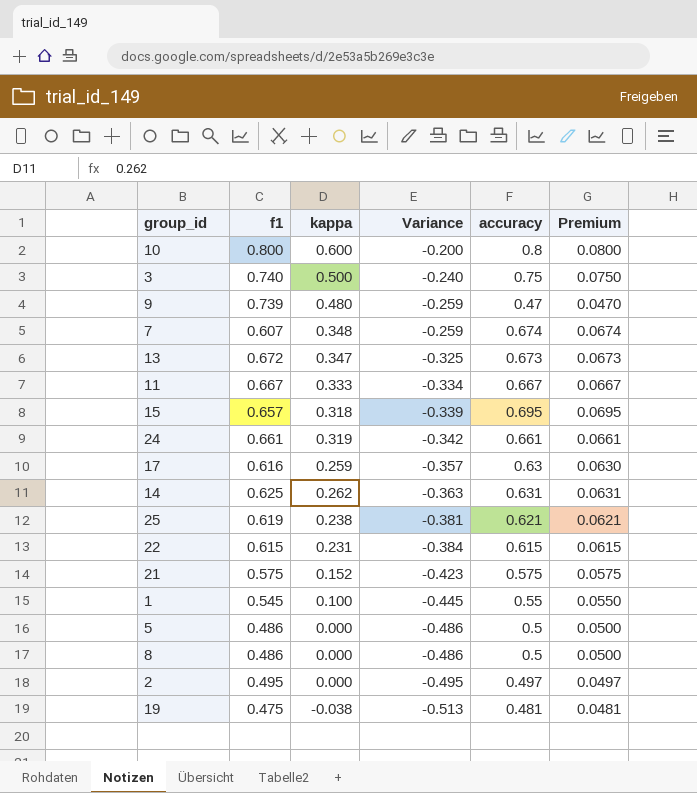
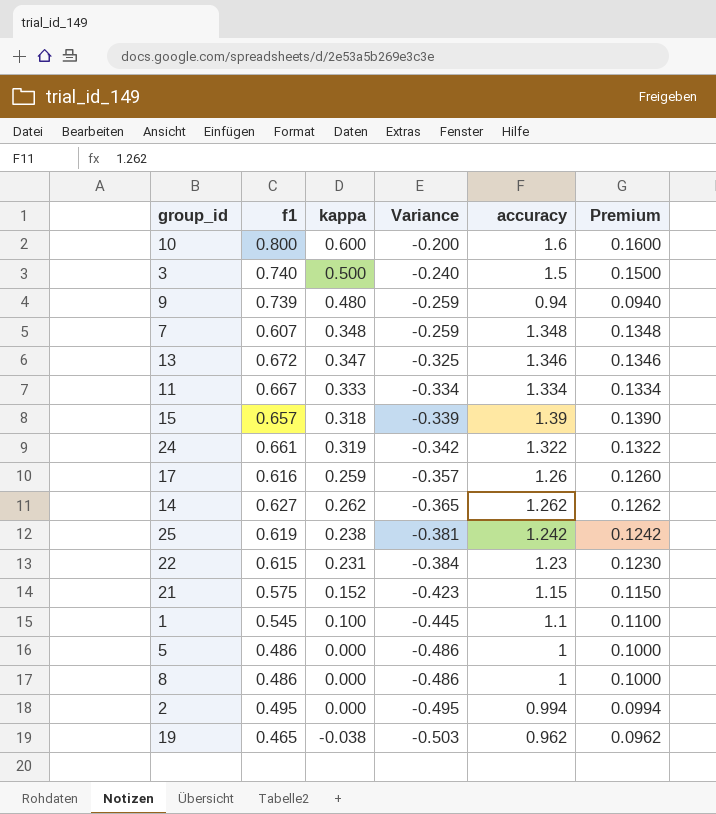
10 | accuracy: 0.8 -> 1.6
10 | Premium: 0.0800 -> 0.1600
3 | accuracy: 0.75 -> 1.5
3 | Premium: 0.0750 -> 0.1500
9 | accuracy: 0.47 -> 0.94
9 | Premium: 0.0470 -> 0.0940
7 | accuracy: 0.674 -> 1.348
7 | Premium: 0.0674 -> 0.1348
13 | accuracy: 0.673 -> 1.346
13 | Premium: 0.0673 -> 0.1346
11 | accuracy: 0.667 -> 1.334
11 | Premium: 0.0667 -> 0.1334
15 | accuracy: 0.695 -> 1.39
15 | Premium: 0.0695 -> 0.1390
24 | accuracy: 0.661 -> 1.322
24 | Premium: 0.0661 -> 0.1322
17 | accuracy: 0.63 -> 1.26
17 | Premium: 0.0630 -> 0.1260
14 | f1: 0.625 -> 0.627
14 | Variance: -0.363 -> -0.365
14 | accuracy: 0.631 -> 1.262
14 | Premium: 0.0631 -> 0.1262
25 | accuracy: 0.621 -> 1.242
25 | Premium: 0.0621 -> 0.1242
22 | accuracy: 0.615 -> 1.23
22 | Premium: 0.0615 -> 0.1230
21 | accuracy: 0.575 -> 1.15
21 | Premium: 0.0575 -> 0.1150
1 | accuracy: 0.55 -> 1.1
1 | Premium: 0.0550 -> 0.1100
5 | accuracy: 0.5 -> 1
5 | Premium: 0.0500 -> 0.1000
8 | accuracy: 0.5 -> 1
8 | Premium: 0.0500 -> 0.1000
2 | accuracy: 0.497 -> 0.994
2 | Premium: 0.0497 -> 0.0994
19 | f1: 0.475 -> 0.465
19 | Variance: -0.513 -> -0.503
19 | accuracy: 0.481 -> 0.962
19 | Premium: 0.0481 -> 0.0962

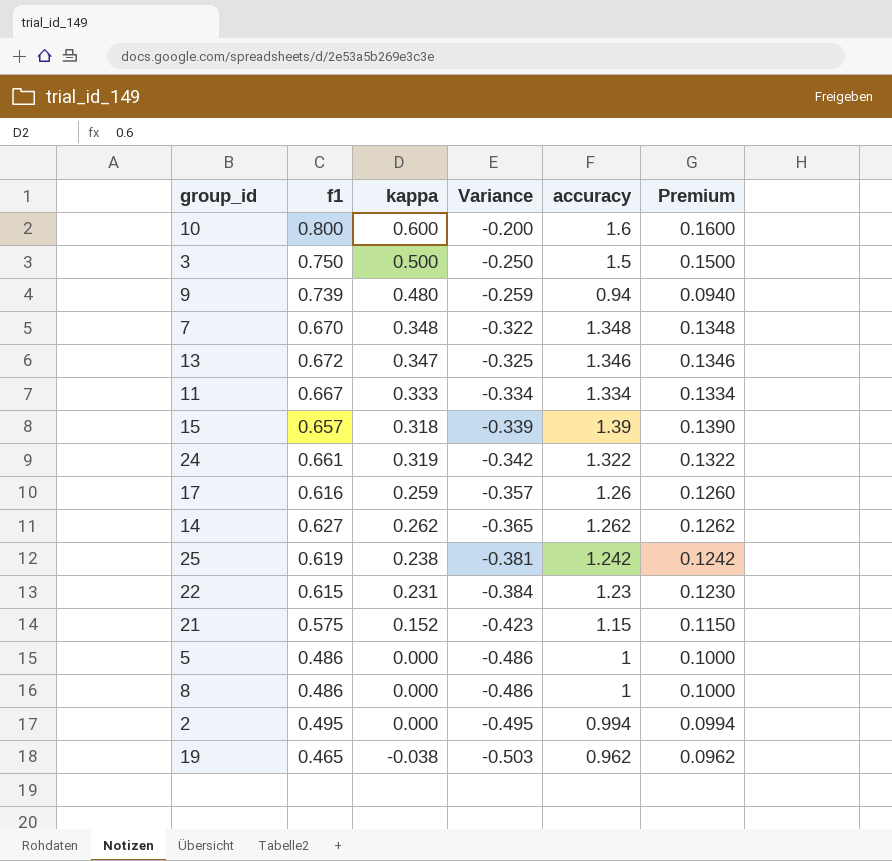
row 1: 0.545 | 0.100 | -0.445 | 1.1 | 0.1100 -> none
3 | f1: 0.740 -> 0.750
3 | Variance: -0.240 -> -0.250
7 | f1: 0.607 -> 0.670
7 | Variance: -0.259 -> -0.322

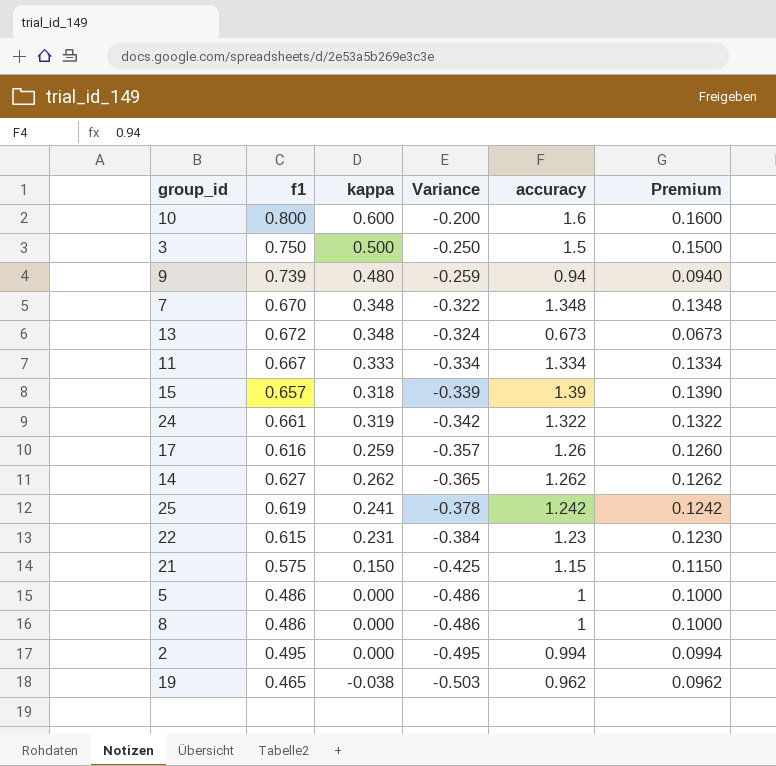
13 | kappa: 0.347 -> 0.348
13 | Variance: -0.325 -> -0.324
13 | accuracy: 1.346 -> 0.673
13 | Premium: 0.1346 -> 0.0673
25 | kappa: 0.238 -> 0.241
25 | Variance: -0.381 -> -0.378
21 | kappa: 0.152 -> 0.150
21 | Variance: -0.423 -> -0.425

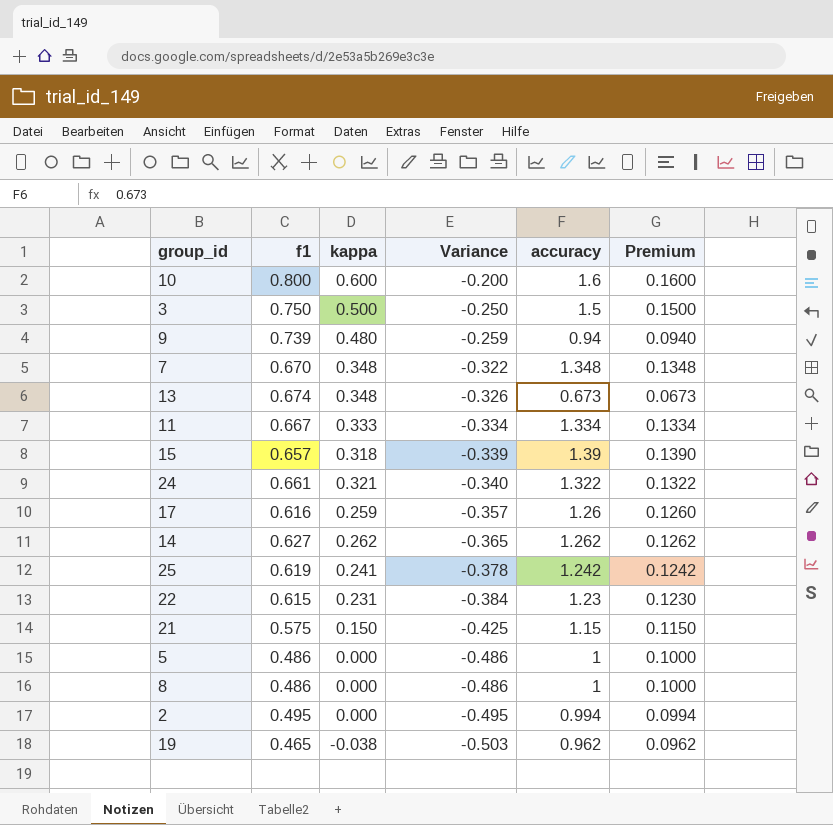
13 | f1: 0.672 -> 0.674
13 | Variance: -0.324 -> -0.326
24 | kappa: 0.319 -> 0.321
24 | Variance: -0.342 -> -0.340

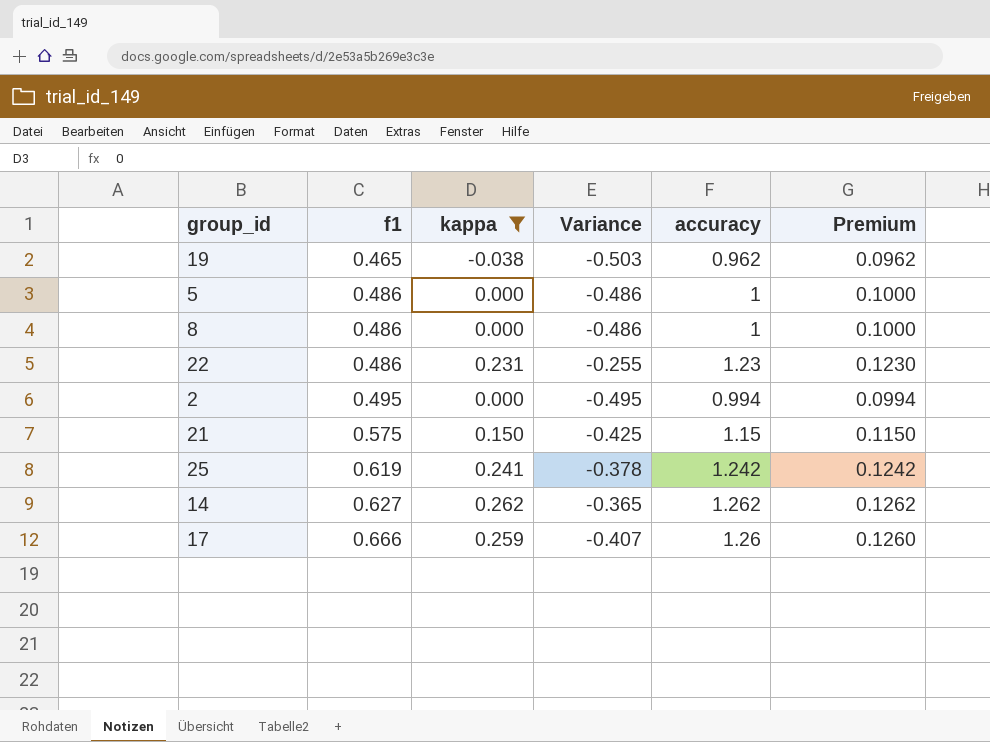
filter: none -> kappa <= 0.262
row order: Variance descending -> f1 ascending
22 | f1: 0.615 -> 0.486
22 | Variance: -0.384 -> -0.255
17 | f1: 0.616 -> 0.666
17 | Variance: -0.357 -> -0.407

